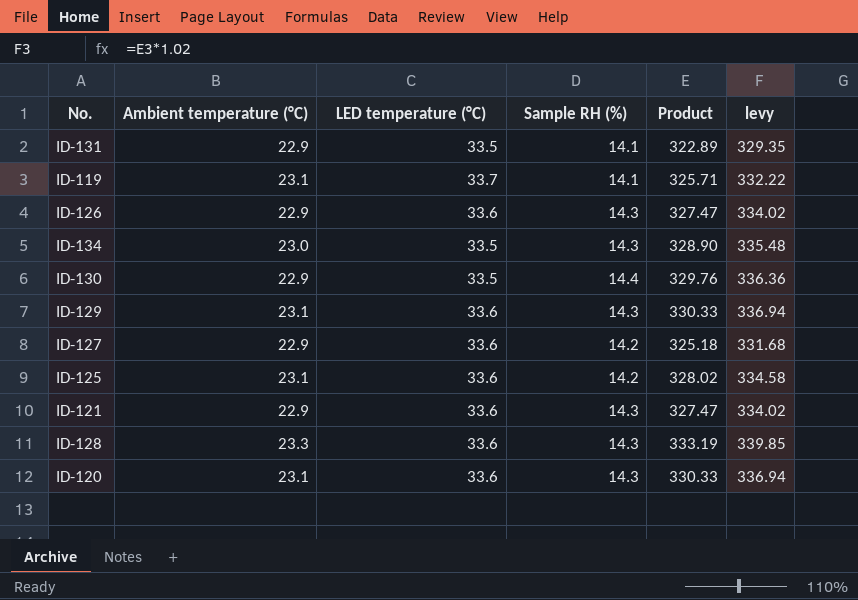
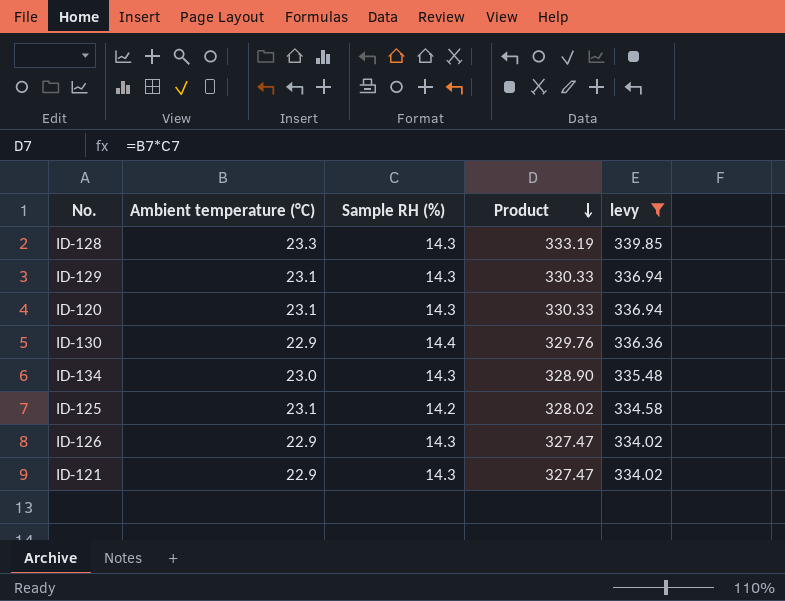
filter: none -> levy >= 334.02
row order: none -> Product descending
column LED temperature (°C) | position: 3 -> none

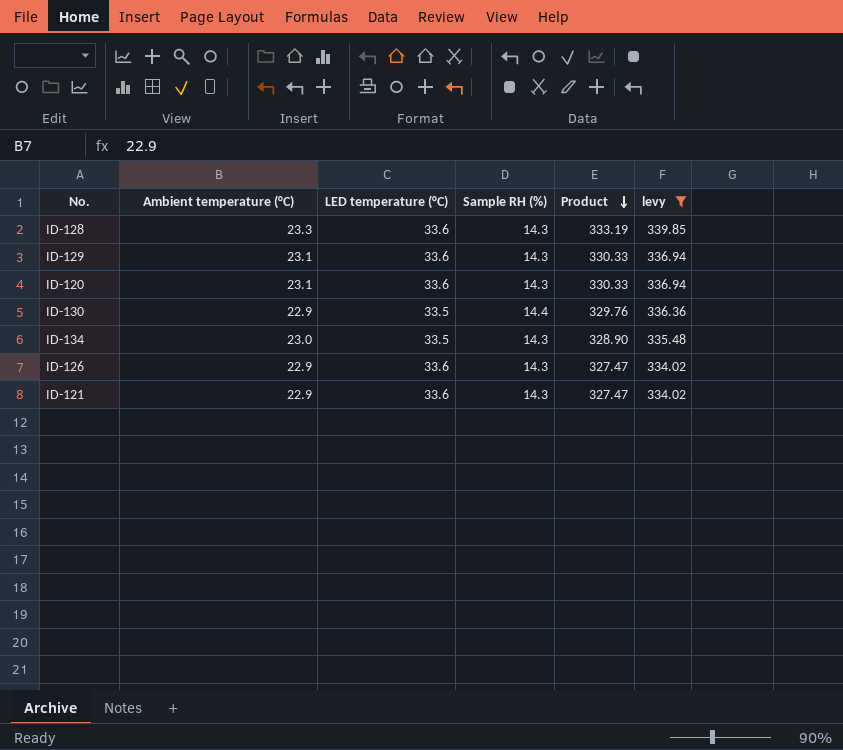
column LED temperature (°C) | position: none -> 3
row ID-125: 23.1 | 14.2 | 328.02 | 334.58 -> none

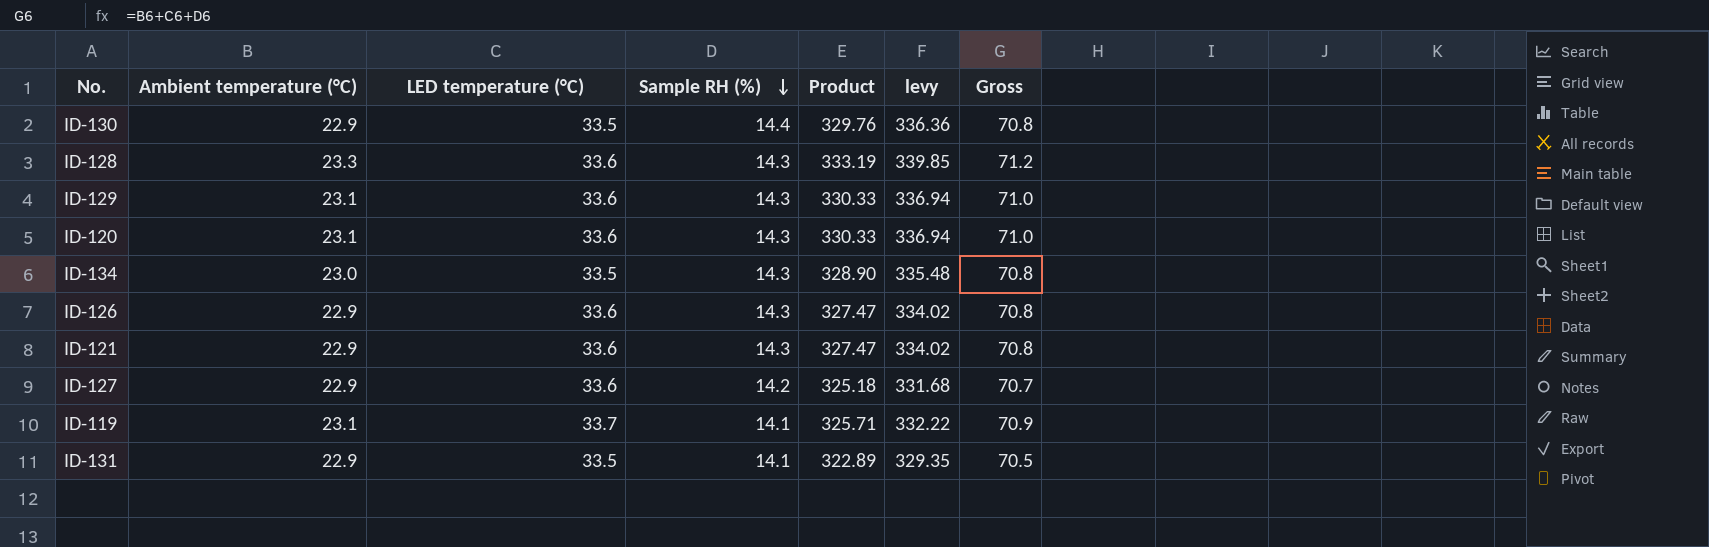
filter: levy >= 334.02 -> none
row order: Product descending -> Sample RH (%) descending
column Gross | formula: none -> [Ambient temperature (°C)] + [LED temperature (°C)] + [Sample RH (%)]

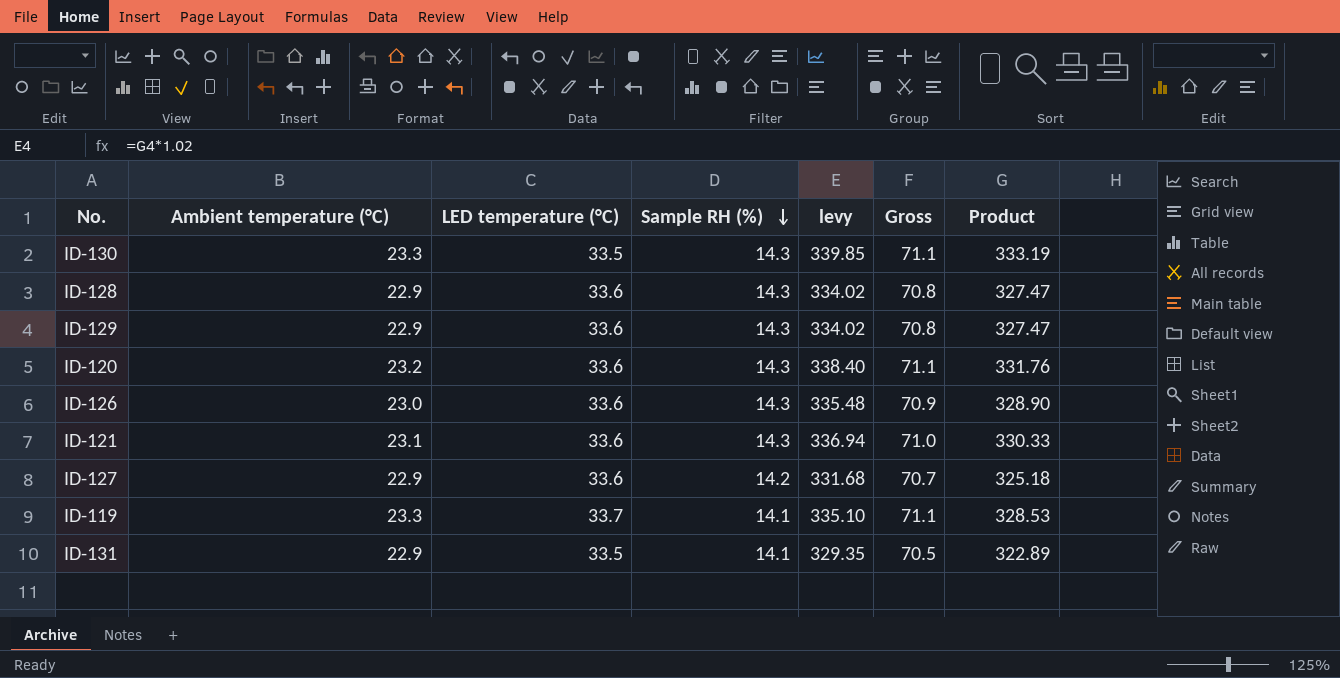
column Product | position: 5 -> 7
row ID-134: 23.0 | 33.5 | 14.3 | 328.90 | 335.48 | 70.8 -> none
ID-130 | Ambient temperature (°C): 22.9 -> 23.3
ID-130 | Sample RH (%): 14.4 -> 14.3
ID-130 | levy: 336.36 -> 339.85
ID-130 | Gross: 70.8 -> 71.1
ID-130 | Product: 329.76 -> 333.19
ID-128 | Ambient temperature (°C): 23.3 -> 22.9
ID-128 | levy: 339.85 -> 334.02
ID-128 | Gross: 71.2 -> 70.8
ID-128 | Product: 333.19 -> 327.47
ID-129 | Ambient temperature (°C): 23.1 -> 22.9
ID-129 | levy: 336.94 -> 334.02
ID-129 | Gross: 71.0 -> 70.8
ID-129 | Product: 330.33 -> 327.47
ID-120 | Ambient temperature (°C): 23.1 -> 23.2
ID-120 | levy: 336.94 -> 338.40
ID-120 | Gross: 71.0 -> 71.1
ID-120 | Product: 330.33 -> 331.76
ID-126 | Ambient temperature (°C): 22.9 -> 23.0
ID-126 | levy: 334.02 -> 335.48
ID-126 | Gross: 70.8 -> 70.9
ID-126 | Product: 327.47 -> 328.90
ID-121 | Ambient temperature (°C): 22.9 -> 23.1
ID-121 | levy: 334.02 -> 336.94
ID-121 | Gross: 70.8 -> 71.0
ID-121 | Product: 327.47 -> 330.33
ID-119 | Ambient temperature (°C): 23.1 -> 23.3
ID-119 | levy: 332.22 -> 335.10
ID-119 | Gross: 70.9 -> 71.1
ID-119 | Product: 325.71 -> 328.53

